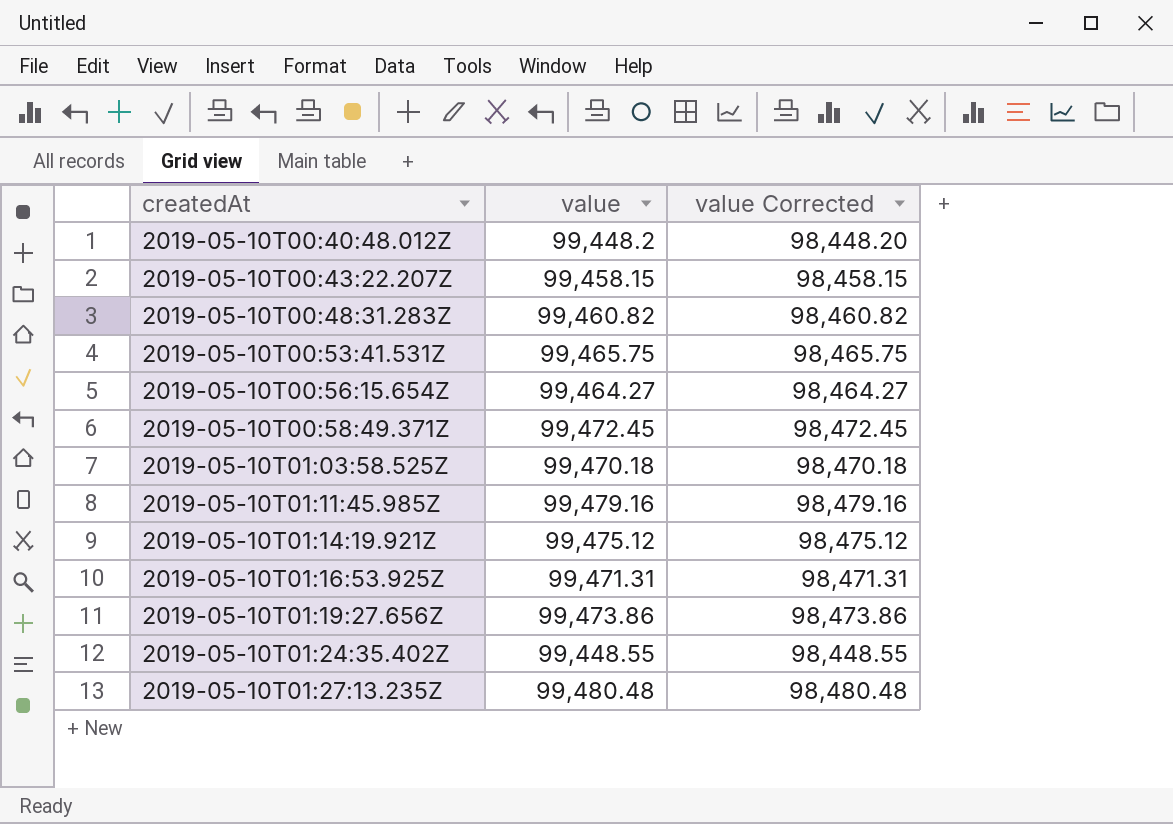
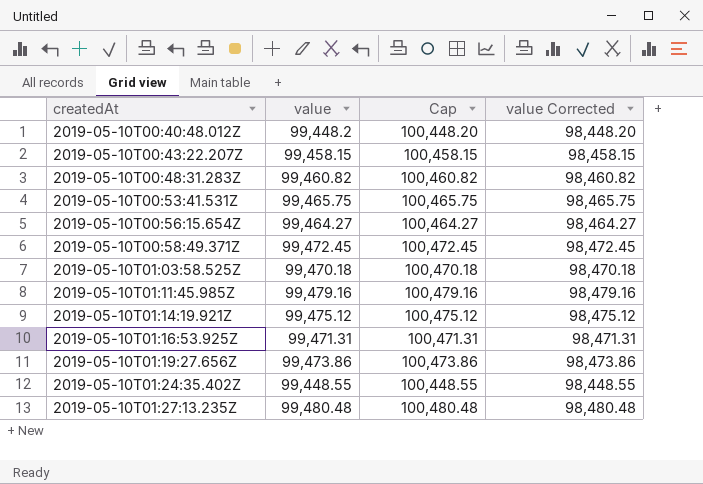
column Cap | formula: none -> [value] + 1000

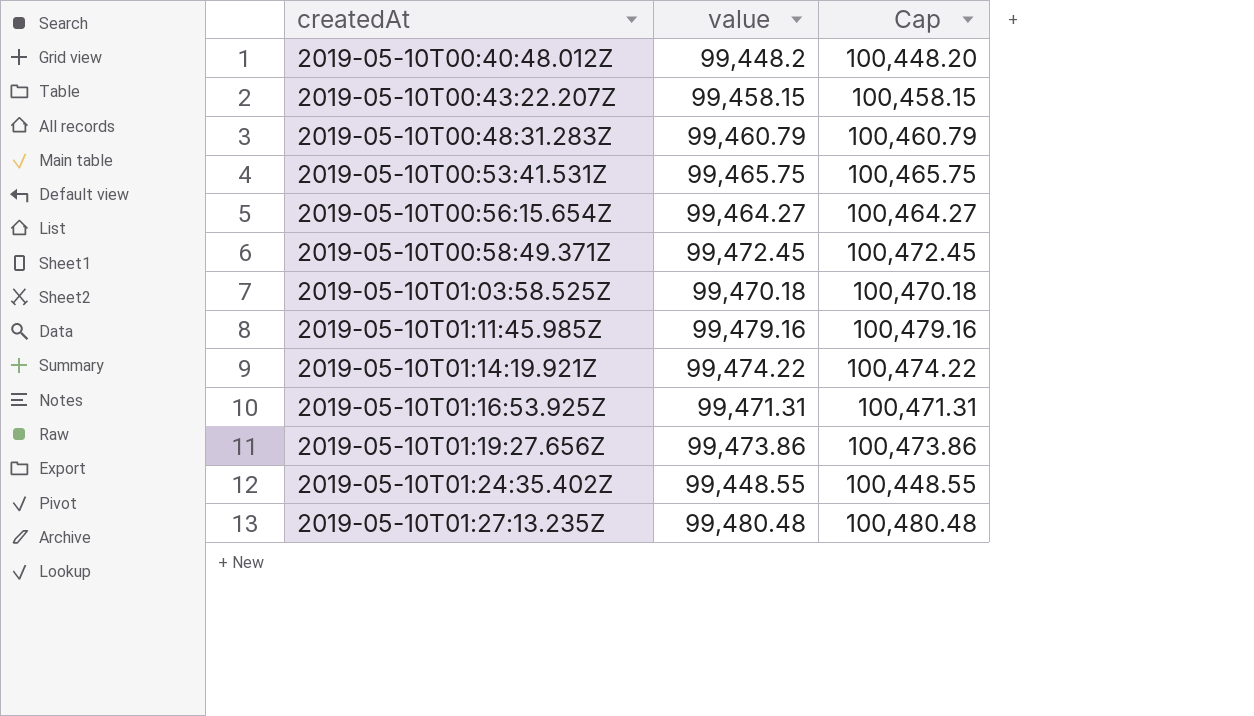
column value Corrected | formula: [value] - 1000 -> none
2019-05-10T00:48:31.283Z | value: 99,460.82 -> 99,460.79
2019-05-10T00:48:31.283Z | Cap: 100,460.82 -> 100,460.79
2019-05-10T01:14:19.921Z | value: 99,475.12 -> 99,474.22
2019-05-10T01:14:19.921Z | Cap: 100,475.12 -> 100,474.22

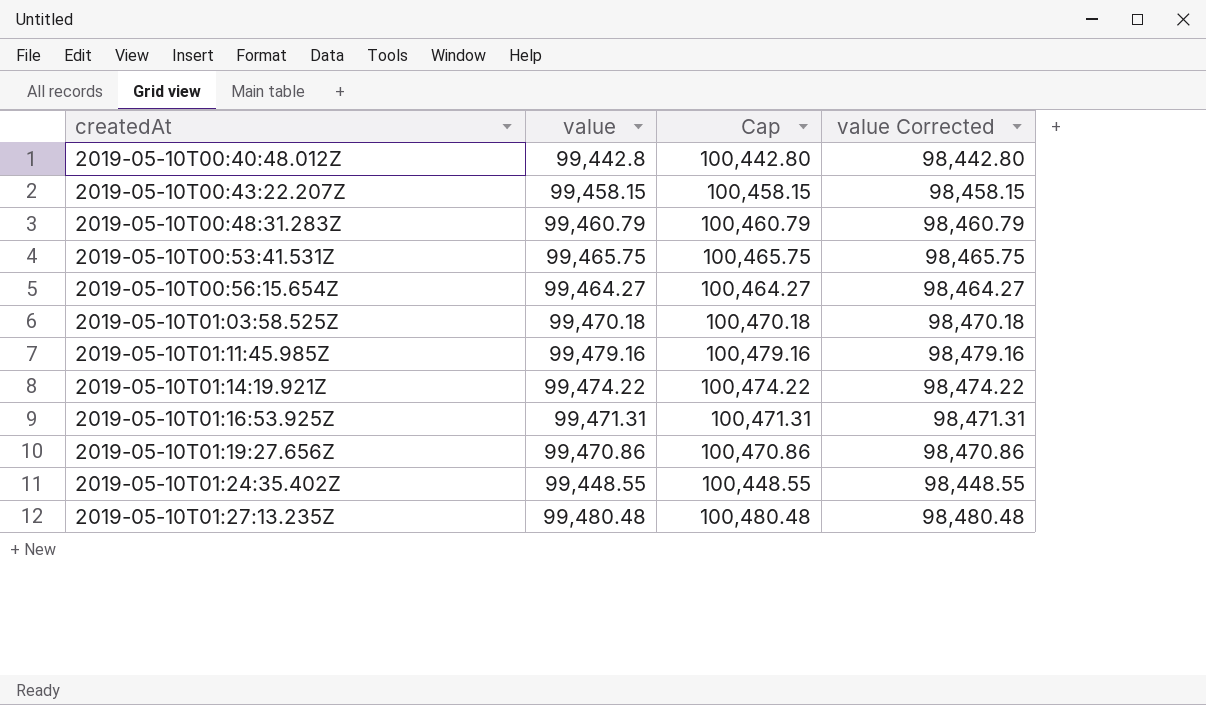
column value Corrected | formula: none -> [value] - 1000
row 2019-05-10T00:58:49.371Z: 99,472.45 | 100,472.45 -> none
2019-05-10T00:40:48.012Z | value: 99,448.2 -> 99,442.8
2019-05-10T00:40:48.012Z | Cap: 100,448.20 -> 100,442.80
2019-05-10T01:19:27.656Z | value: 99,473.86 -> 99,470.86
2019-05-10T01:19:27.656Z | Cap: 100,473.86 -> 100,470.86

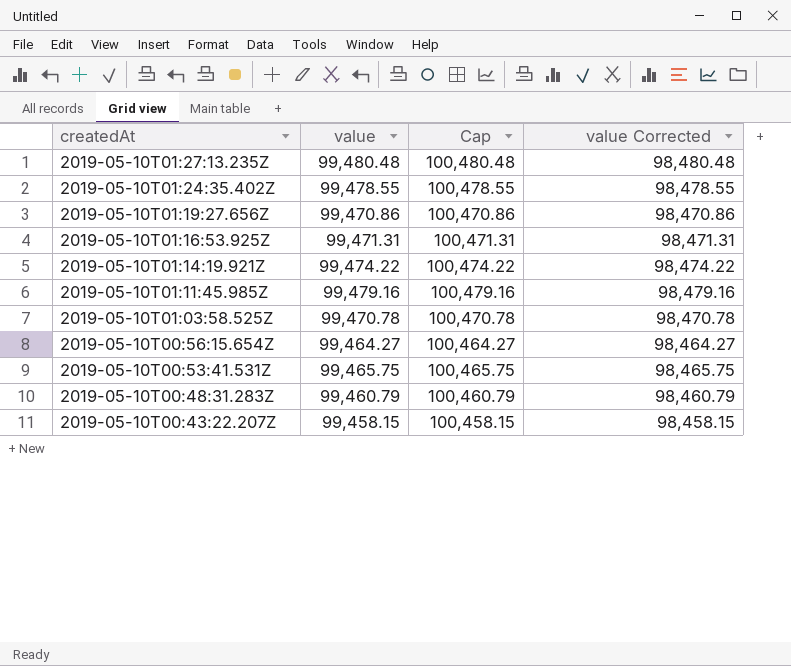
row order: createdAt ascending -> createdAt descending
row 2019-05-10T00:40:48.012Z: 99,442.8 | 100,442.80 | 98,442.80 -> none
2019-05-10T01:24:35.402Z | value: 99,448.55 -> 99,478.55
2019-05-10T01:24:35.402Z | Cap: 100,448.55 -> 100,478.55
2019-05-10T01:24:35.402Z | value Corrected: 98,448.55 -> 98,478.55
2019-05-10T01:03:58.525Z | value: 99,470.18 -> 99,470.78
2019-05-10T01:03:58.525Z | Cap: 100,470.18 -> 100,470.78
2019-05-10T01:03:58.525Z | value Corrected: 98,470.18 -> 98,470.78

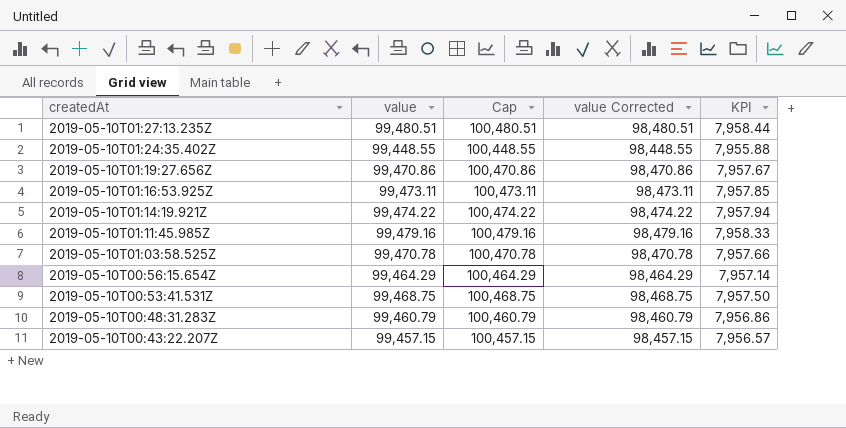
column KPI | formula: none -> [value] * 0.08
2019-05-10T01:27:13.235Z | value: 99,480.48 -> 99,480.51
2019-05-10T01:27:13.235Z | Cap: 100,480.48 -> 100,480.51
2019-05-10T01:27:13.235Z | value Corrected: 98,480.48 -> 98,480.51
2019-05-10T01:24:35.402Z | value: 99,478.55 -> 99,448.55
2019-05-10T01:24:35.402Z | Cap: 100,478.55 -> 100,448.55
2019-05-10T01:24:35.402Z | value Corrected: 98,478.55 -> 98,448.55
2019-05-10T01:16:53.925Z | value: 99,471.31 -> 99,473.11
2019-05-10T01:16:53.925Z | Cap: 100,471.31 -> 100,473.11
2019-05-10T01:16:53.925Z | value Corrected: 98,471.31 -> 98,473.11
2019-05-10T00:56:15.654Z | value: 99,464.27 -> 99,464.29
2019-05-10T00:56:15.654Z | Cap: 100,464.27 -> 100,464.29
2019-05-10T00:56:15.654Z | value Corrected: 98,464.27 -> 98,464.29
2019-05-10T00:53:41.531Z | value: 99,465.75 -> 99,468.75
2019-05-10T00:53:41.531Z | Cap: 100,465.75 -> 100,468.75
2019-05-10T00:53:41.531Z | value Corrected: 98,465.75 -> 98,468.75
2019-05-10T00:43:22.207Z | value: 99,458.15 -> 99,457.15
2019-05-10T00:43:22.207Z | Cap: 100,458.15 -> 100,457.15
2019-05-10T00:43:22.207Z | value Corrected: 98,458.15 -> 98,457.15

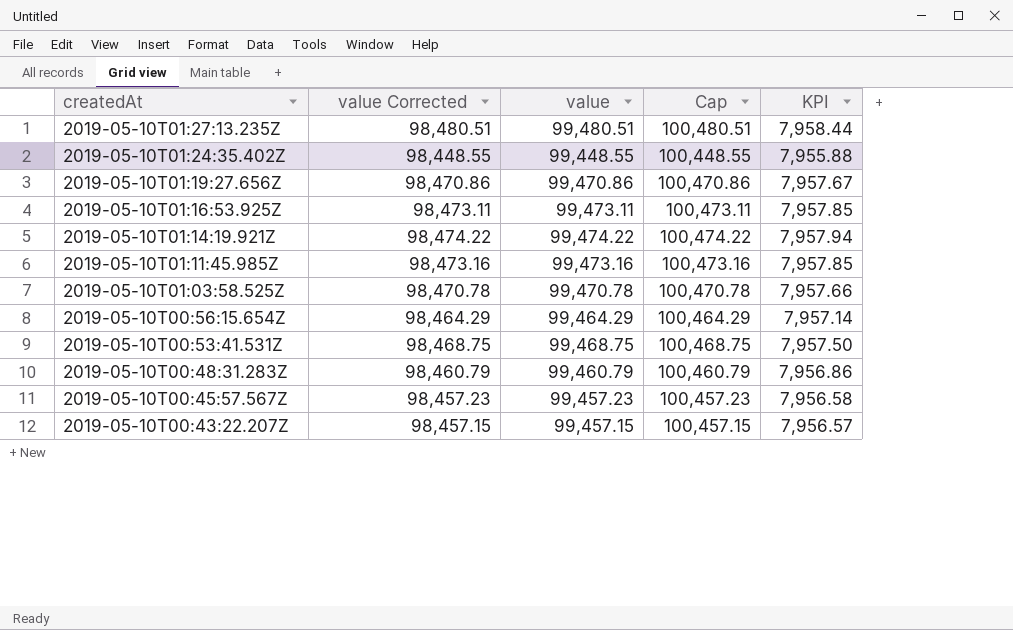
column value Corrected | position: 4 -> 2
2019-05-10T01:11:45.985Z | value Corrected: 98,479.16 -> 98,473.16
2019-05-10T01:11:45.985Z | value: 99,479.16 -> 99,473.16
2019-05-10T01:11:45.985Z | Cap: 100,479.16 -> 100,473.16
2019-05-10T01:11:45.985Z | KPI: 7,958.33 -> 7,957.85
row 2019-05-10T00:45:57.567Z: none -> 98,457.23 | 99,457.23 | 100,457.23 | 7,956.58

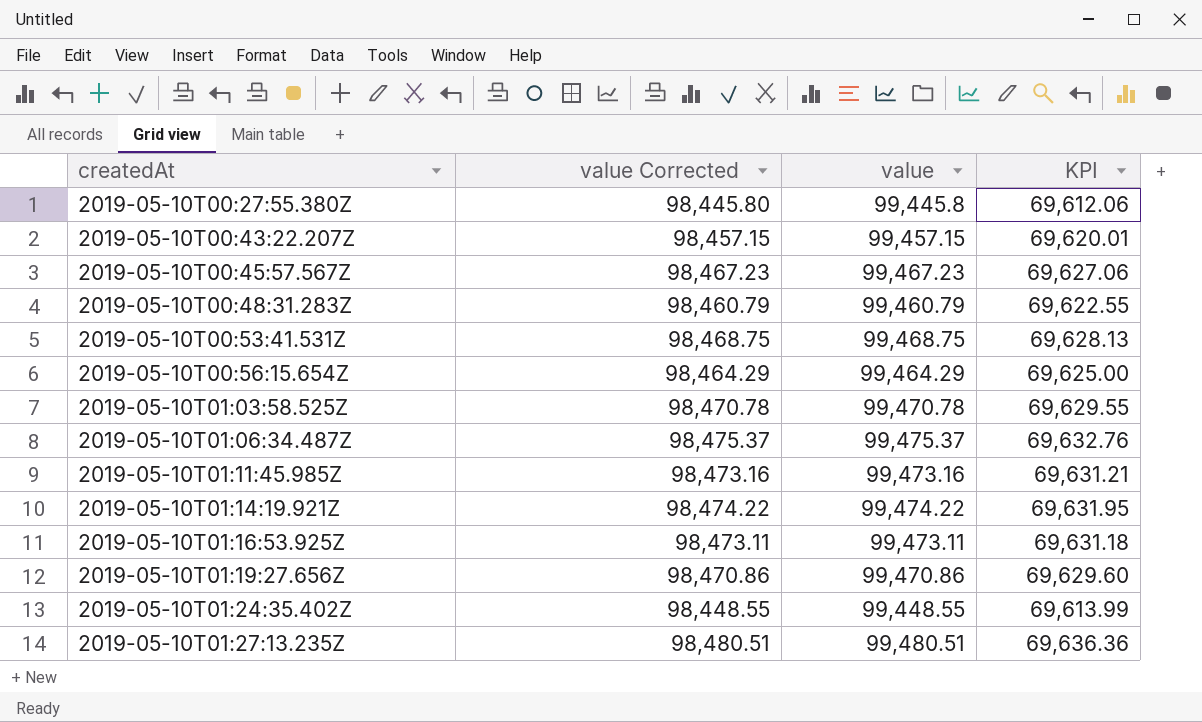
row order: createdAt descending -> createdAt ascending
column Cap | formula: [value] + 1000 -> none
column KPI | formula: [value] * 0.08 -> [value] * 0.7
row 2019-05-10T00:27:55.380Z: none -> 98,445.80 | 99,445.8 | 69,612.06
2019-05-10T00:45:57.567Z | value Corrected: 98,457.23 -> 98,467.23
2019-05-10T00:45:57.567Z | value: 99,457.23 -> 99,467.23
row 2019-05-10T01:06:34.487Z: none -> 98,475.37 | 99,475.37 | 69,632.76

